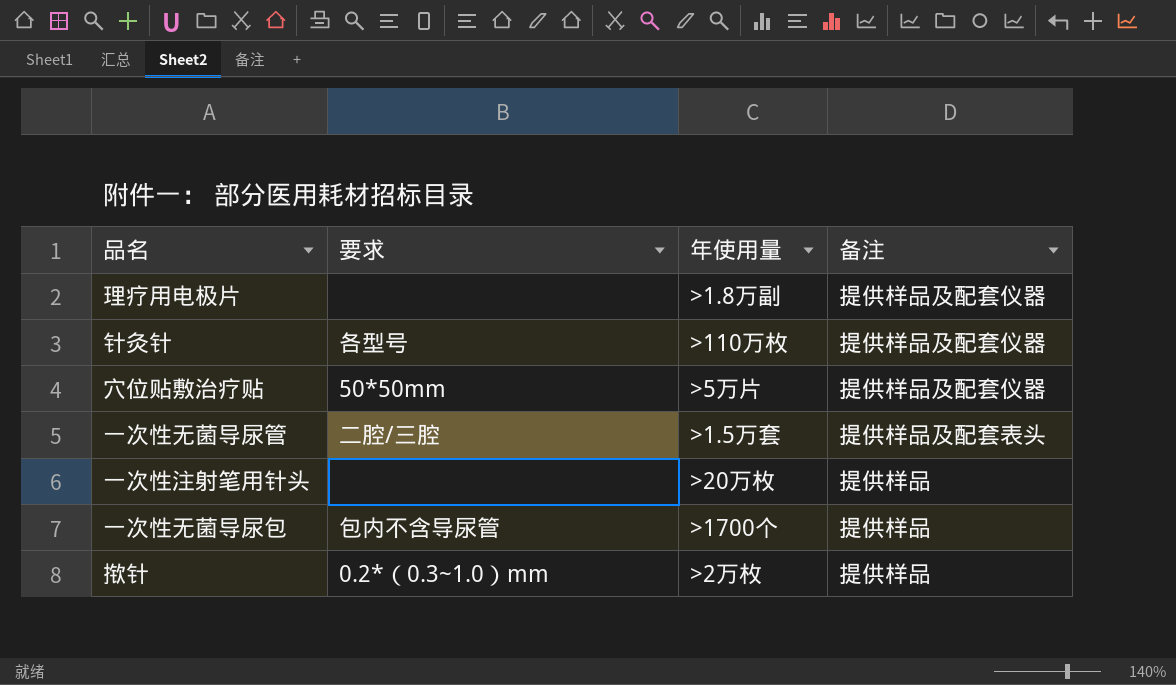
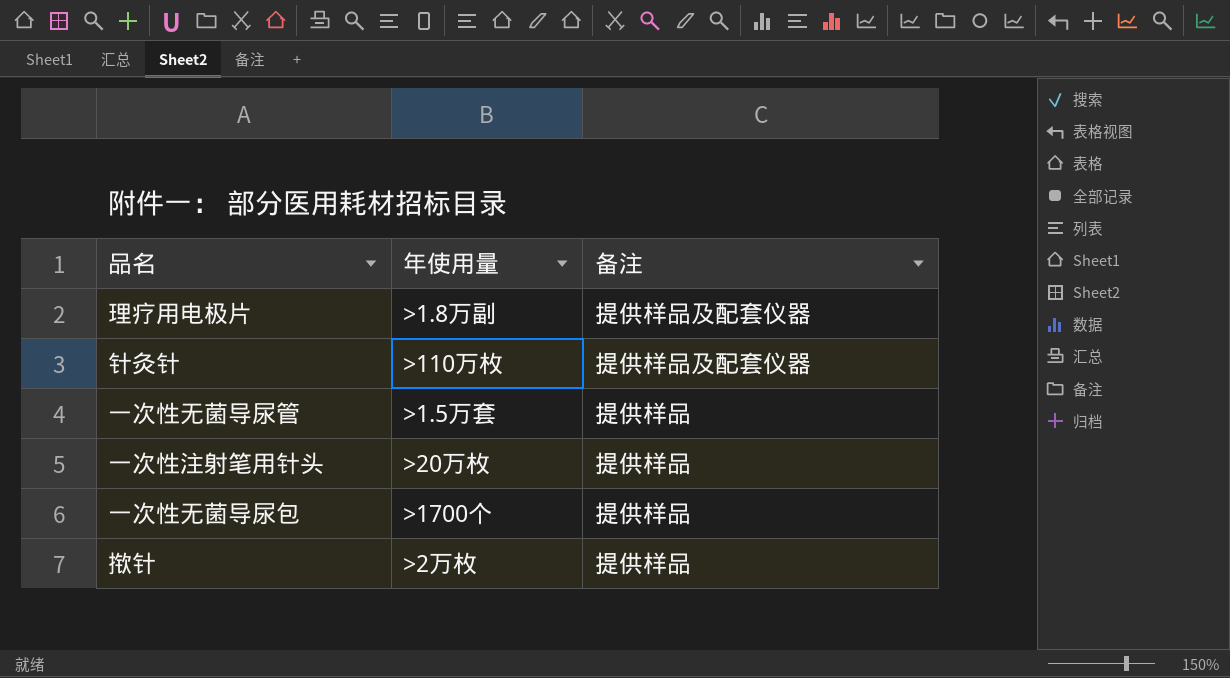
column 要求 | position: 2 -> none
row 穴位贴敷治疗贴: 50*50mm | >5万片 | 提供样品及配套仪器 -> none
一次性无菌导尿管 | 备注: 提供样品及配套表头 -> 提供样品

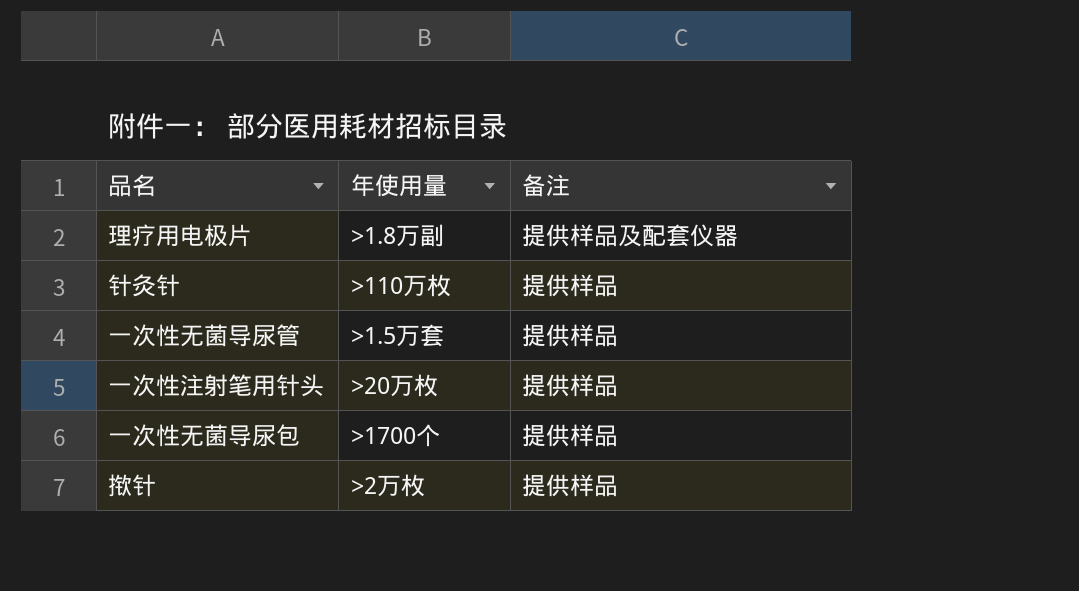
针灸针 | 备注: 提供样品及配套仪器 -> 提供样品

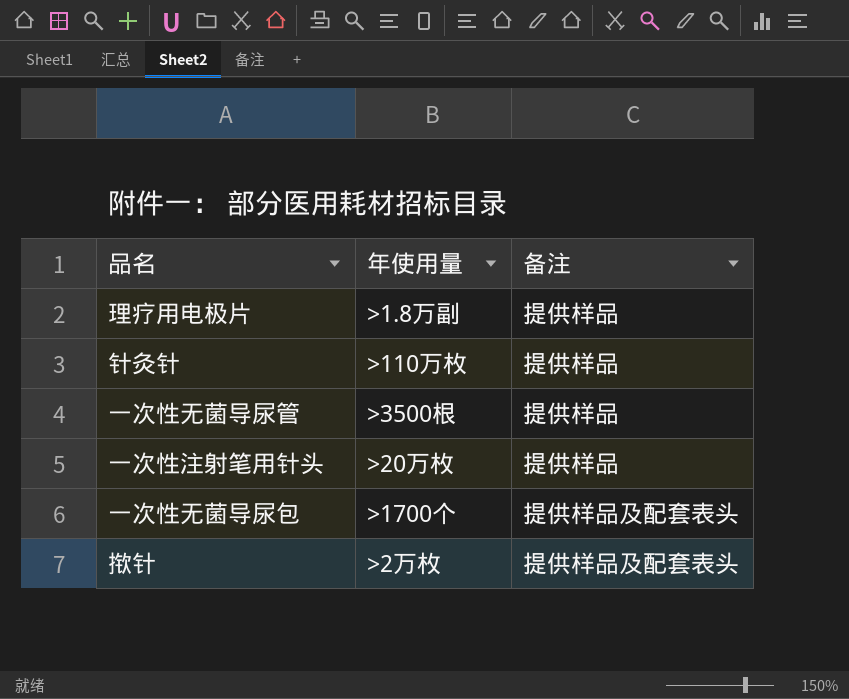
理疗用电极片 | 备注: 提供样品及配套仪器 -> 提供样品
一次性无菌导尿管 | 年使用量: >1.5万套 -> >3500根
一次性无菌导尿包 | 备注: 提供样品 -> 提供样品及配套表头
揿针 | 备注: 提供样品 -> 提供样品及配套表头

